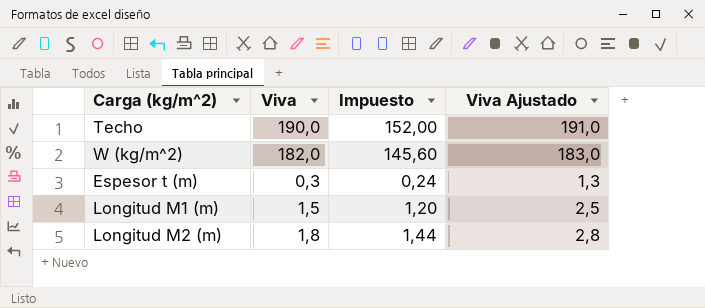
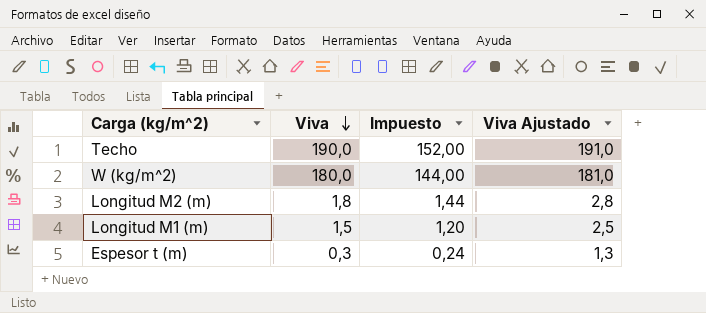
row order: none -> Viva descending
W (kg/m^2) | Viva: 182,0 -> 180,0
W (kg/m^2) | Impuesto: 145,60 -> 144,00
W (kg/m^2) | Viva Ajustado: 183,0 -> 181,0

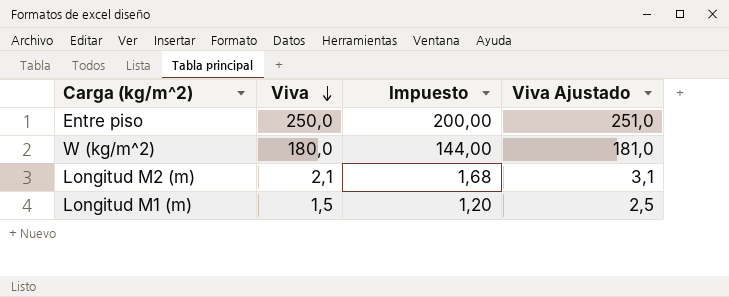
row Techo: 190,0 | 152,00 | 191,0 -> none
row Espesor t (m): 0,3 | 0,24 | 1,3 -> none
row Entre piso: none -> 250,0 | 200,00 | 251,0
Longitud M2 (m) | Viva: 1,8 -> 2,1
Longitud M2 (m) | Impuesto: 1,44 -> 1,68
Longitud M2 (m) | Viva Ajustado: 2,8 -> 3,1

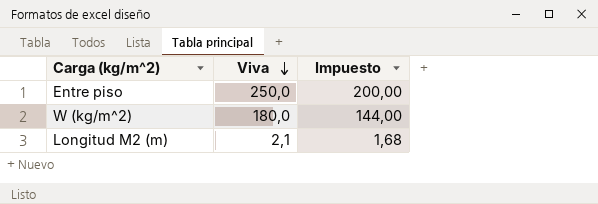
column Viva Ajustado | formula: [Viva] + 1 -> none
row Longitud M1 (m): 1,5 | 1,20 | 2,5 -> none

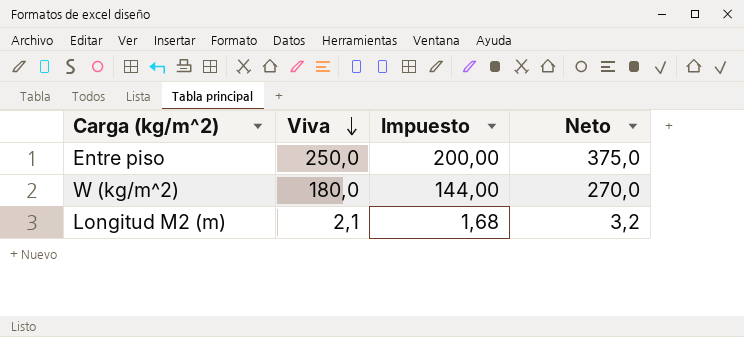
column Neto | formula: none -> [Viva] * 1,5

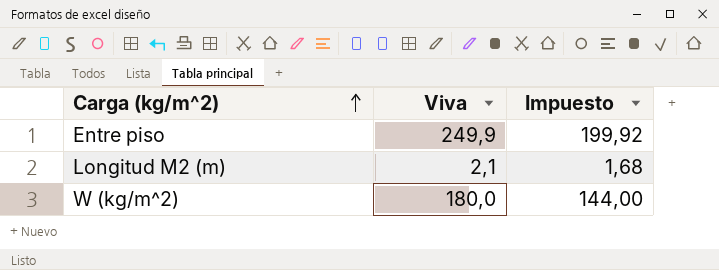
row order: Viva descending -> Carga (kg/m^2) ascending
column Neto | formula: [Viva] * 1,5 -> none
Entre piso | Viva: 250,0 -> 249,9
Entre piso | Impuesto: 200,00 -> 199,92

